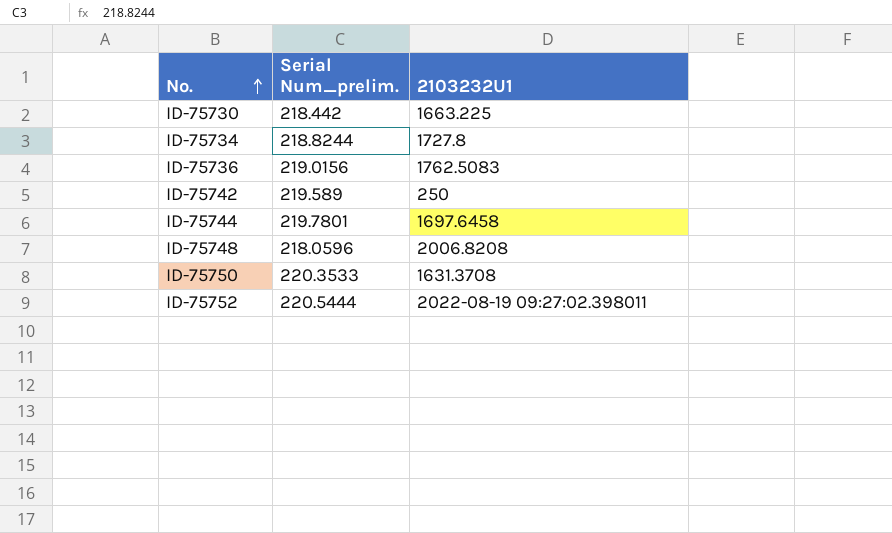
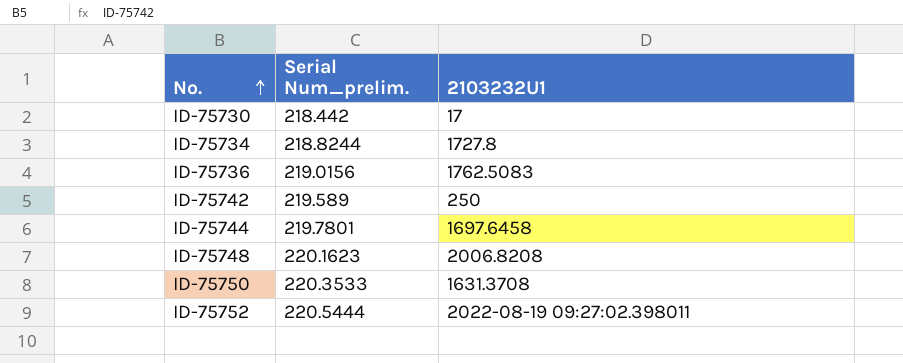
ID-75730 | 2103232U1: 1663.225 -> 17
ID-75748 | Serial Num_prelim.: 218.0596 -> 220.1623

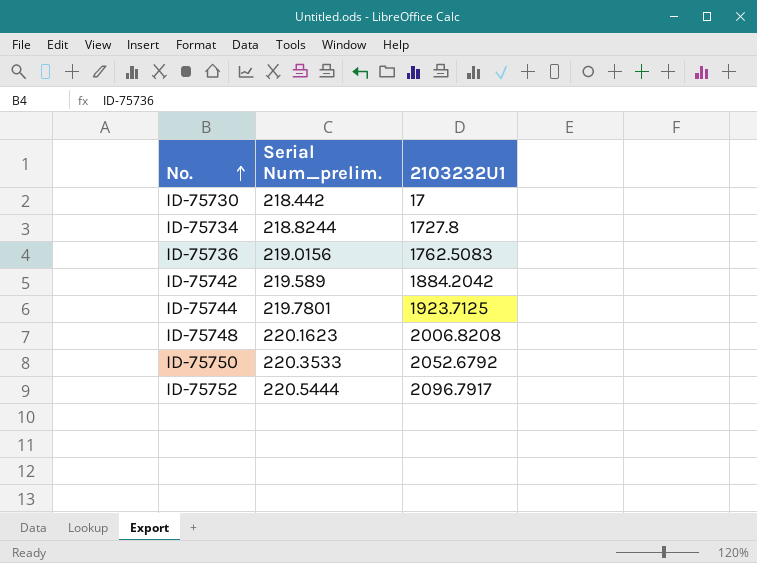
ID-75742 | 2103232U1: 250 -> 1884.2042
ID-75744 | 2103232U1: 1697.6458 -> 1923.7125
ID-75750 | 2103232U1: 1631.3708 -> 2052.6792
ID-75752 | 2103232U1: 2022-08-19 09:27:02.398011 -> 2096.7917

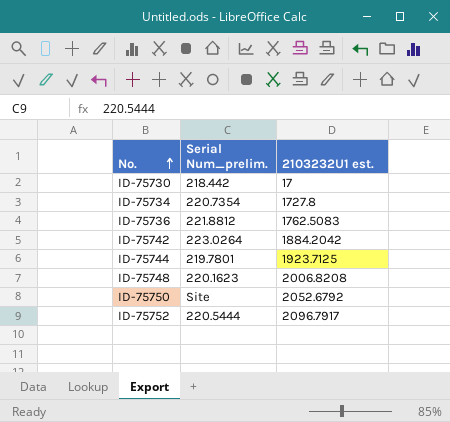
column name: 2103232U1 -> 2103232U1 est.
ID-75734 | Serial Num_prelim.: 218.8244 -> 220.7354
ID-75736 | Serial Num_prelim.: 219.0156 -> 221.8812
ID-75742 | Serial Num_prelim.: 219.589 -> 223.0264
ID-75750 | Serial Num_prelim.: 220.3533 -> Site

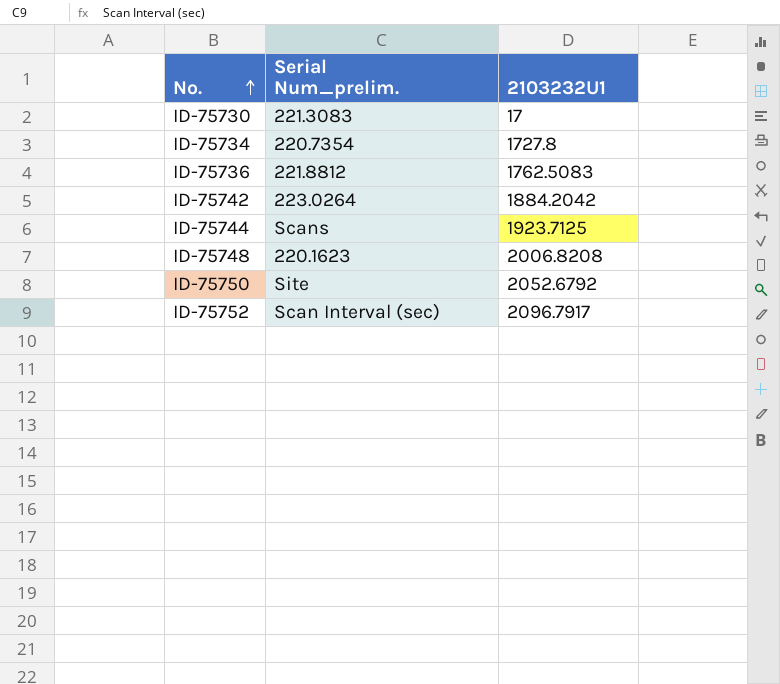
column name: 2103232U1 est. -> 2103232U1
ID-75730 | Serial Num_prelim.: 218.442 -> 221.3083
ID-75744 | Serial Num_prelim.: 219.7801 -> Scans
ID-75752 | Serial Num_prelim.: 220.5444 -> Scan Interval (sec)

